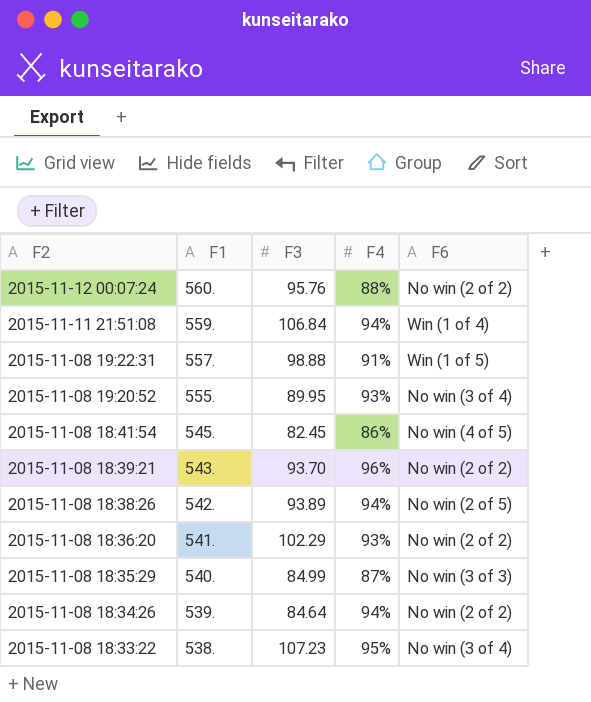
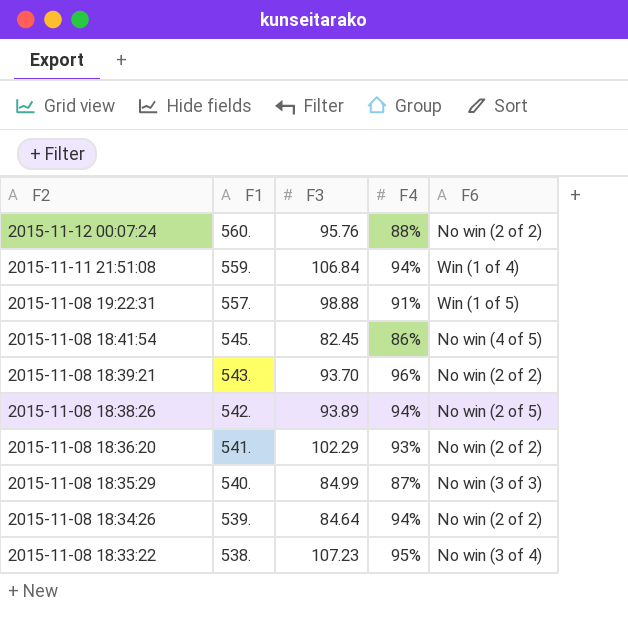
row 2015-11-08 19:20:52: 555. | 89.95 | 93% | No win (3 of 4) -> none

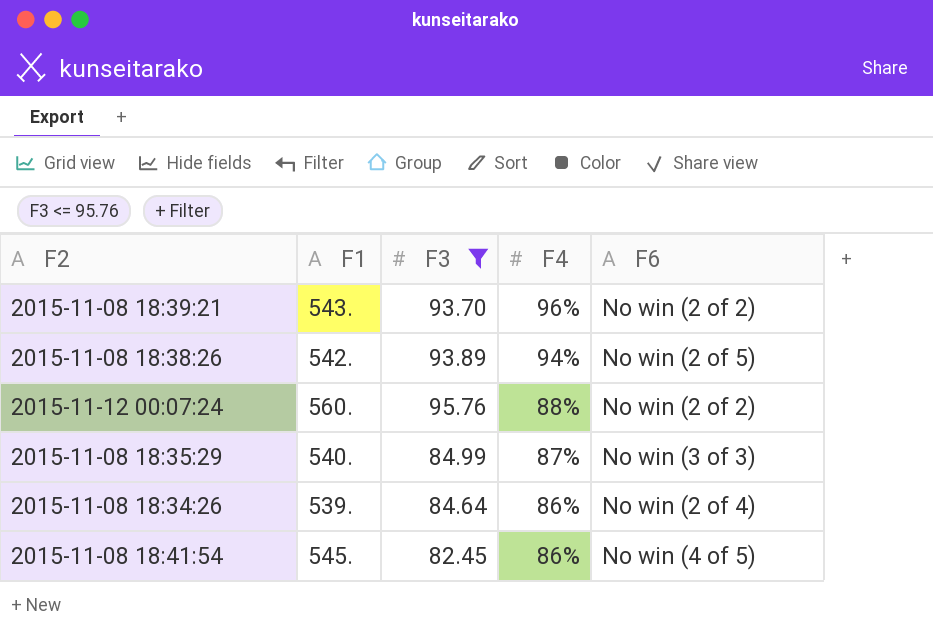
filter: none -> F3 <= 95.76
row order: F2 descending -> F4 descending
2015-11-08 18:34:26 | F4: 94% -> 86%
2015-11-08 18:34:26 | F6: No win (2 of 2) -> No win (2 of 4)

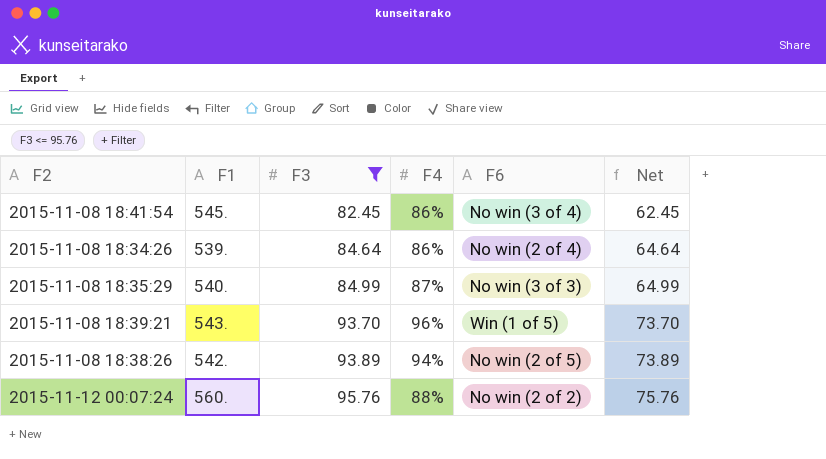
row order: F4 descending -> F3 ascending
column Net | formula: none -> [F3] - 20
2015-11-08 18:41:54 | F6: No win (4 of 5) -> No win (3 of 4)
2015-11-08 18:39:21 | F6: No win (2 of 2) -> Win (1 of 5)

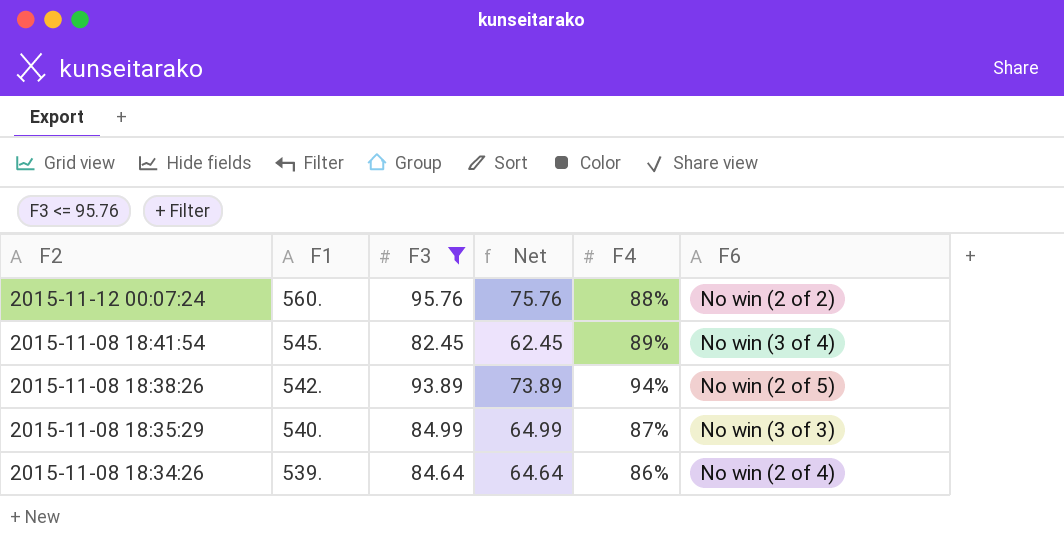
row order: F3 ascending -> F2 descending
column Net | position: 6 -> 4
row 2015-11-08 18:39:21: 543. | 93.70 | 96% | Win (1 of 5) | 73.70 -> none
2015-11-08 18:41:54 | F4: 86% -> 89%

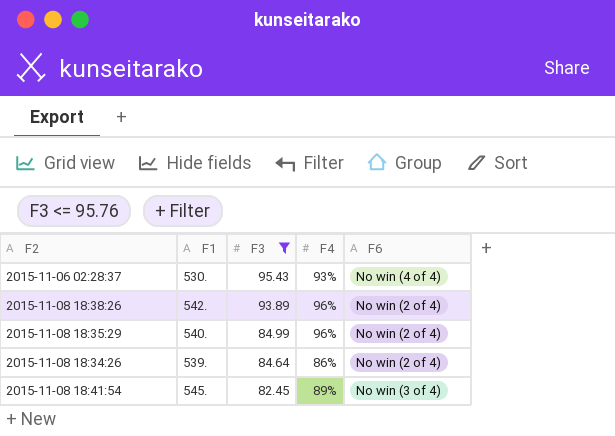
row order: F2 descending -> F3 descending
column Net | formula: [F3] - 20 -> none
row 2015-11-12 00:07:24: 560. | 95.76 | 75.76 | 88% | No win (2 of 2) -> none
row 2015-11-06 02:28:37: none -> 530. | 95.43 | 93% | No win (4 of 4)
2015-11-08 18:38:26 | F4: 94% -> 96%
2015-11-08 18:38:26 | F6: No win (2 of 5) -> No win (2 of 4)
2015-11-08 18:35:29 | F4: 87% -> 96%
2015-11-08 18:35:29 | F6: No win (3 of 3) -> No win (2 of 4)

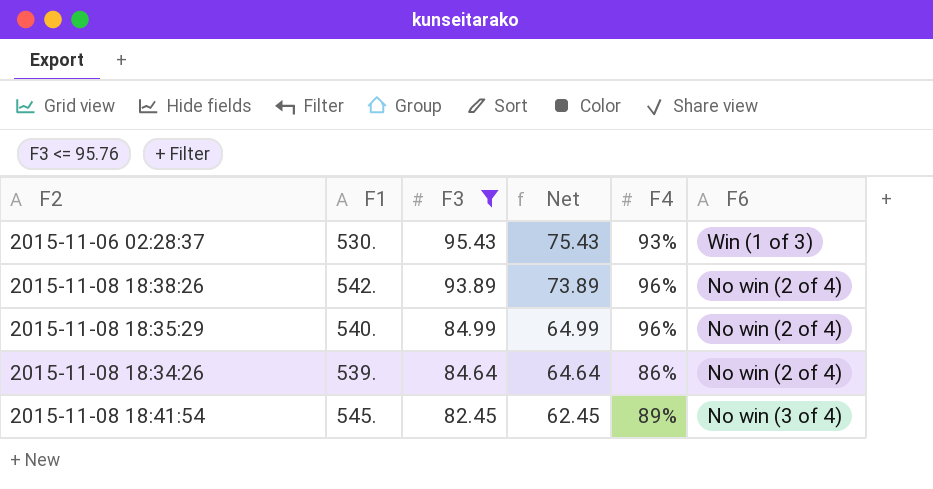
column Net | formula: none -> [F3] - 20
2015-11-06 02:28:37 | F6: No win (4 of 4) -> Win (1 of 3)

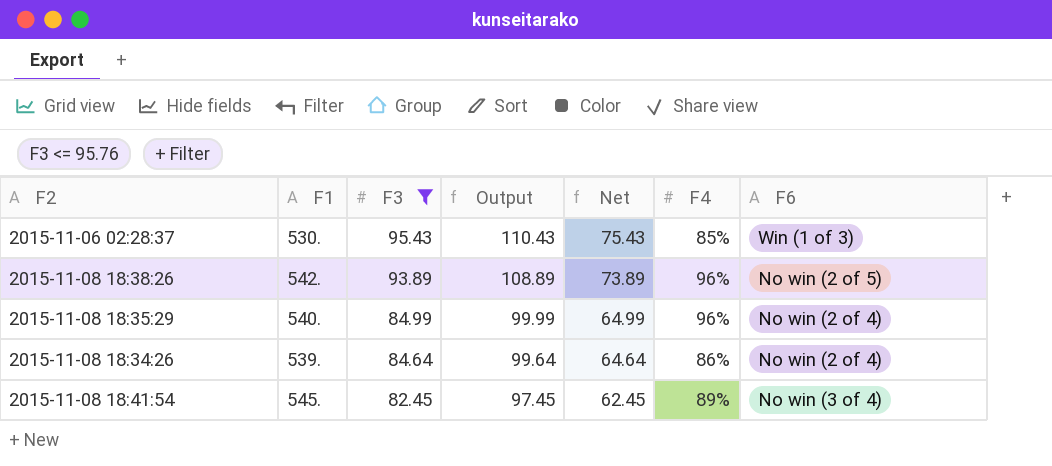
column Output | formula: none -> [F3] + 15
2015-11-06 02:28:37 | F4: 93% -> 85%
2015-11-08 18:38:26 | F6: No win (2 of 4) -> No win (2 of 5)

